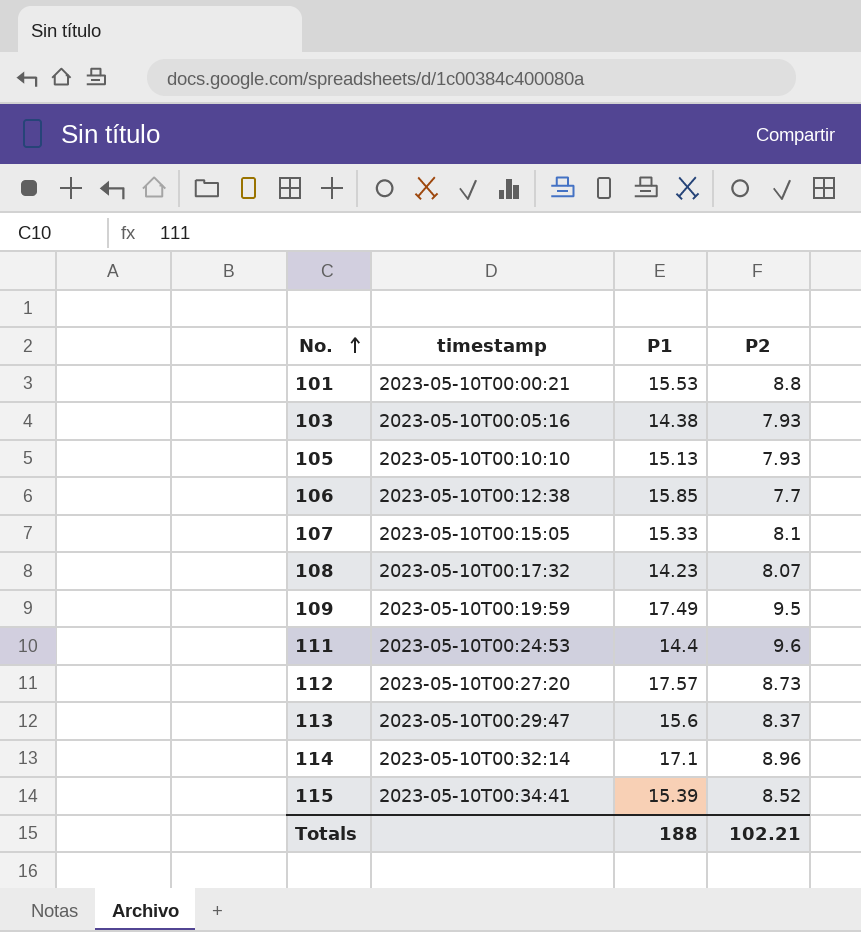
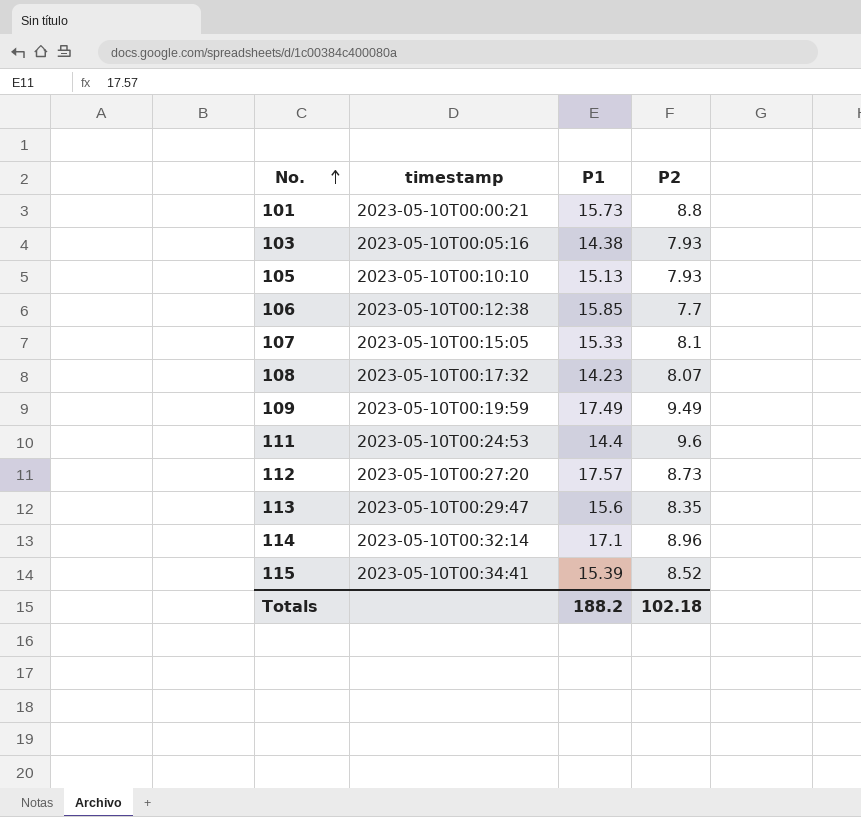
101 | P1: 15.53 -> 15.73
109 | P2: 9.5 -> 9.49
113 | P2: 8.37 -> 8.35
Totals | P1: 188 -> 188.2
Totals | P2: 102.21 -> 102.18

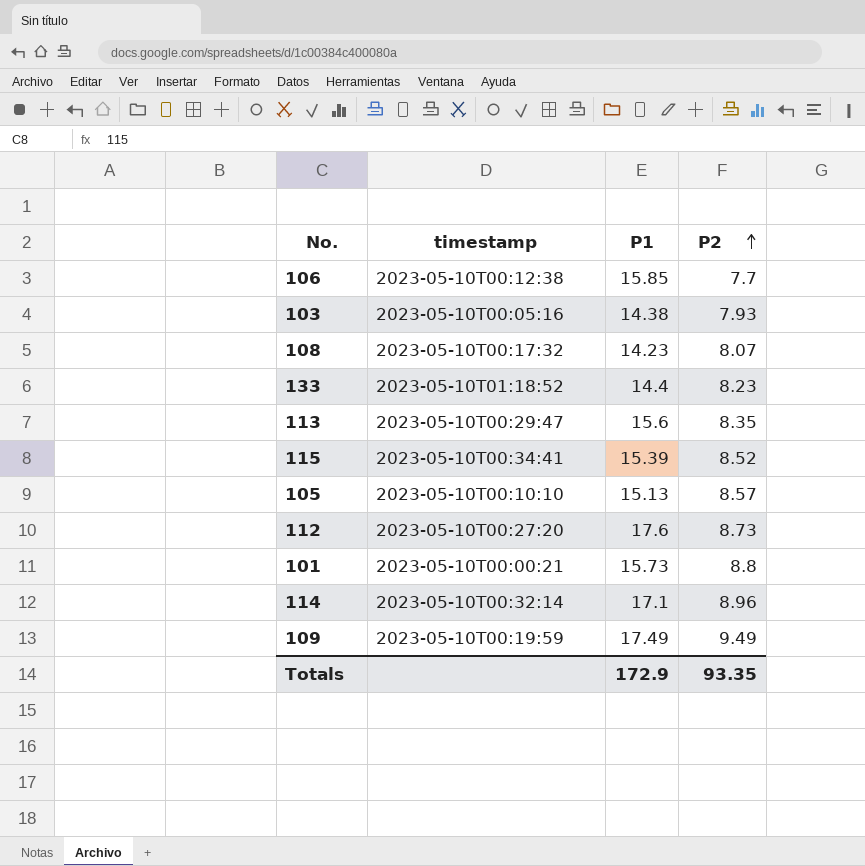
row order: No. ascending -> P2 ascending
row 107: 2023-05-10T00:15:05 | 15.33 | 8.1 -> none
row 111: 2023-05-10T00:24:53 | 14.4 | 9.6 -> none
row 133: none -> 2023-05-10T01:18:52 | 14.4 | 8.23
105 | P2: 7.93 -> 8.57
112 | P1: 17.57 -> 17.6
Totals | P1: 188.2 -> 172.9
Totals | P2: 102.18 -> 93.35

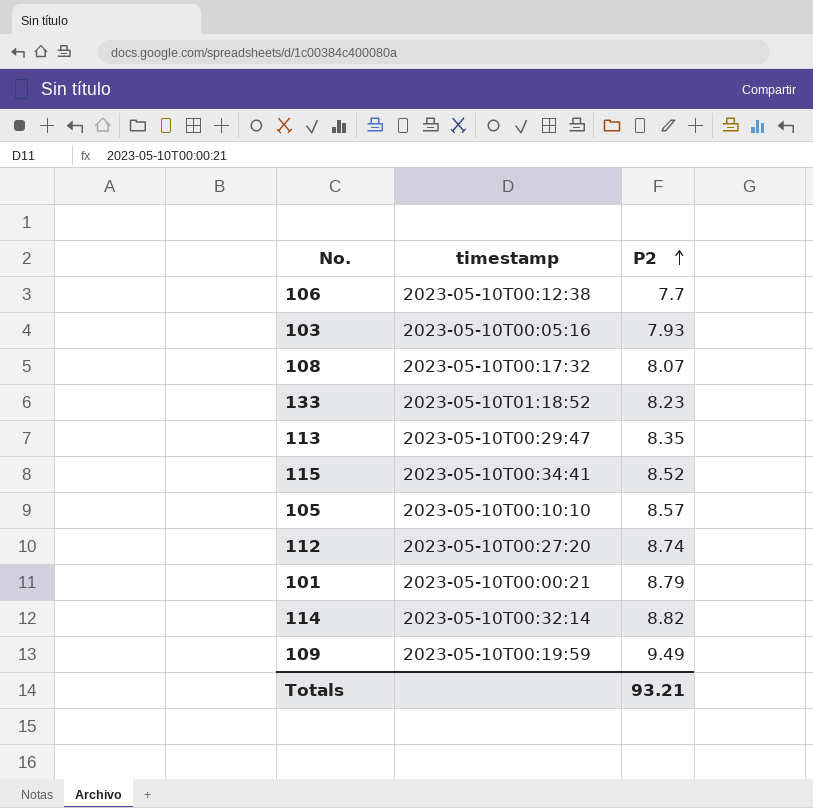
column P1 | position: 3 -> none
112 | P2: 8.73 -> 8.74
101 | P2: 8.8 -> 8.79
114 | P2: 8.96 -> 8.82
Totals | P2: 93.35 -> 93.21

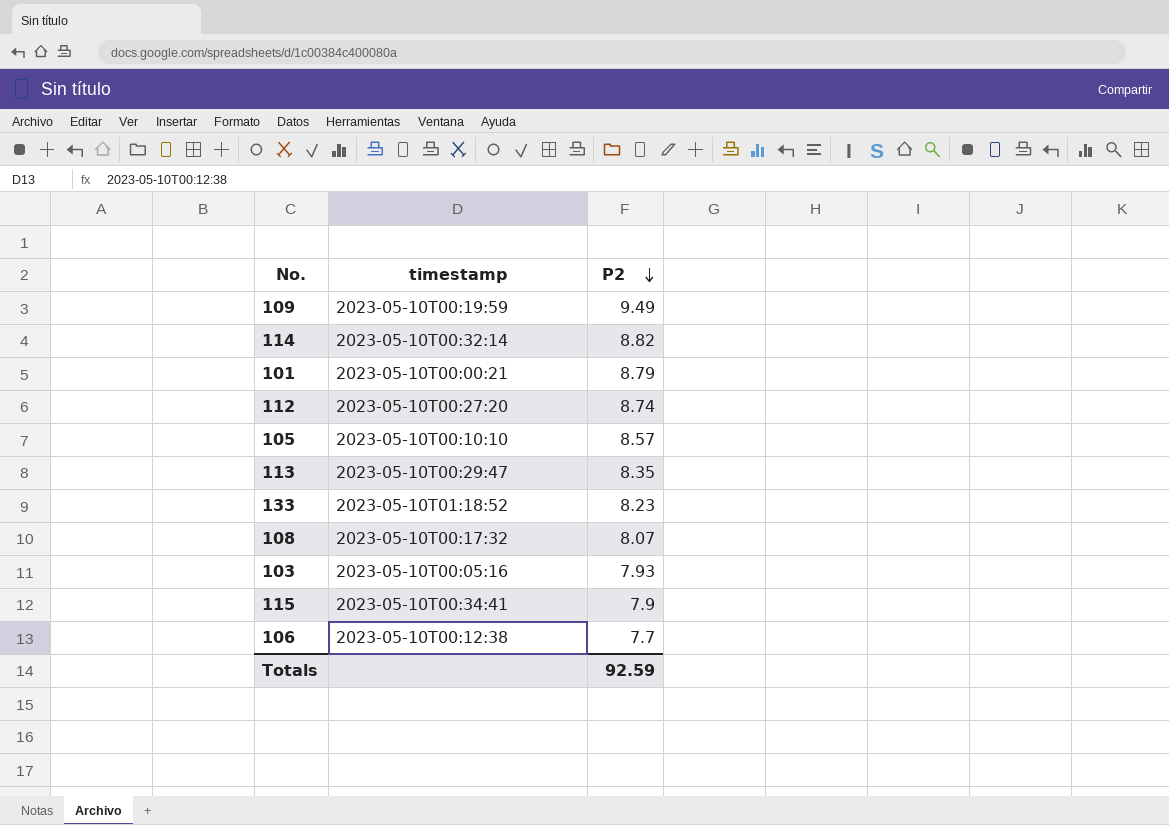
row order: P2 ascending -> P2 descending
115 | P2: 8.52 -> 7.9
Totals | P2: 93.21 -> 92.59

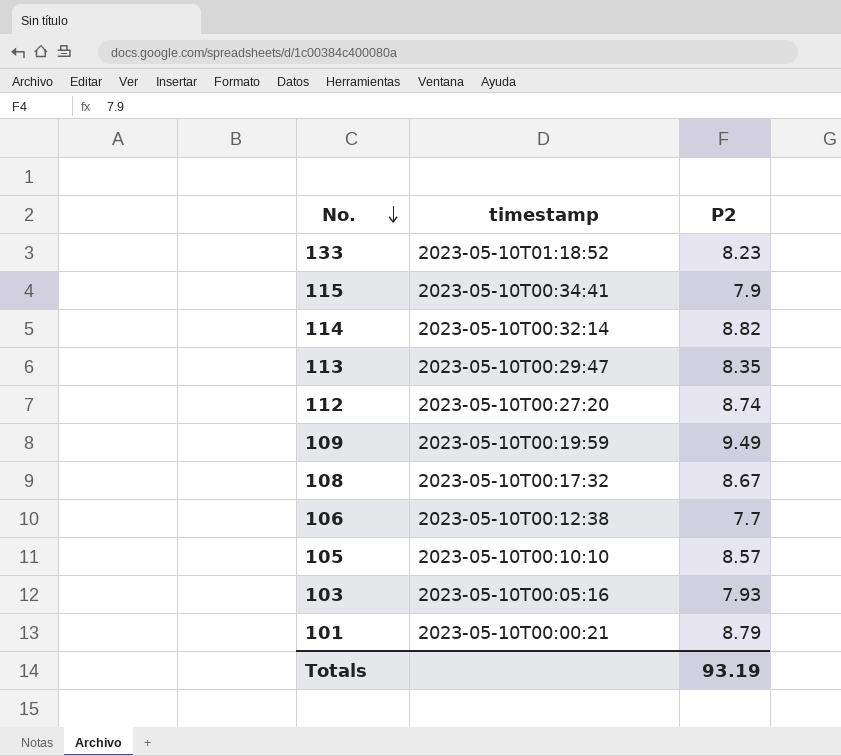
row order: P2 descending -> No. descending
108 | P2: 8.07 -> 8.67
Totals | P2: 92.59 -> 93.19

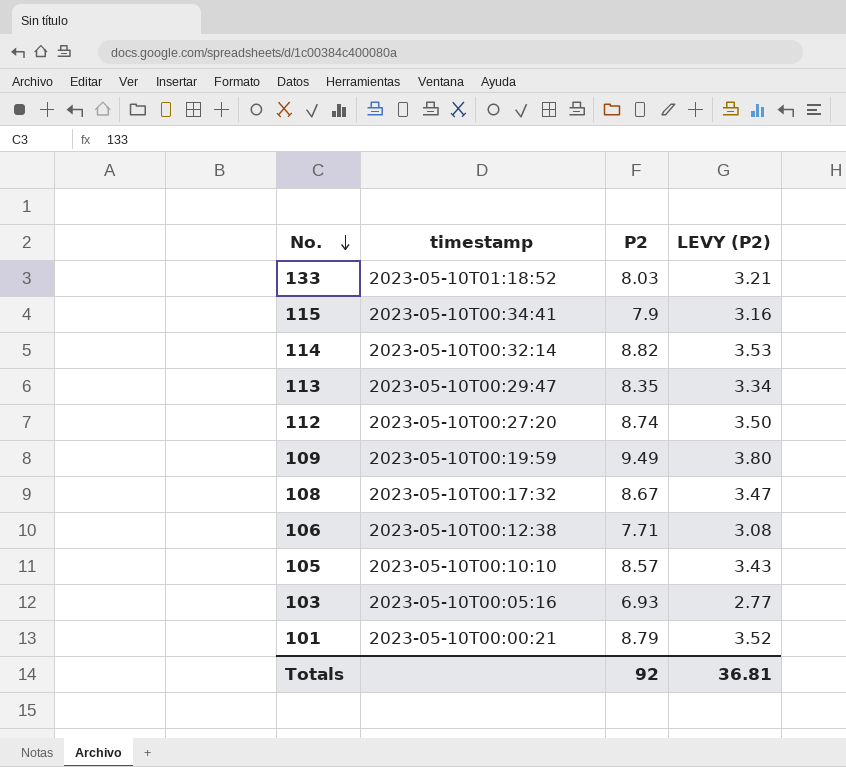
column LEVY (P2) | formula: none -> [P2] * 0.4
133 | P2: 8.23 -> 8.03
106 | P2: 7.7 -> 7.71
103 | P2: 7.93 -> 6.93
Totals | P2: 93.19 -> 92

